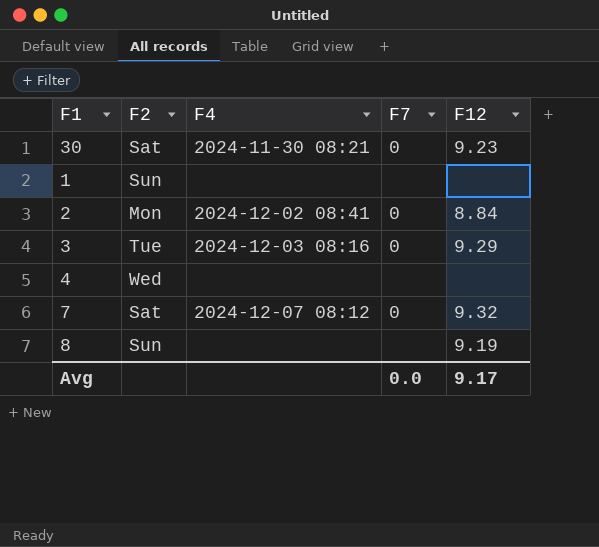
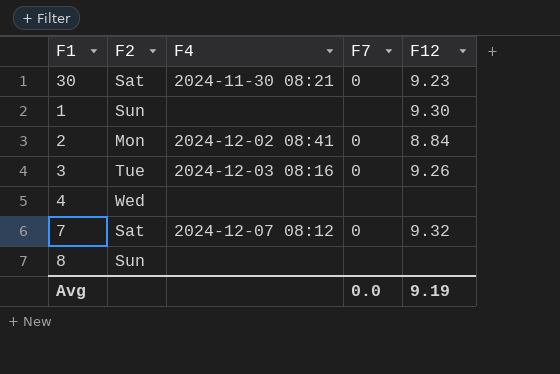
1 | F12: none -> 9.30
3 | F12: 9.29 -> 9.26
8 | F12: 9.19 -> none
Avg | F12: 9.17 -> 9.19

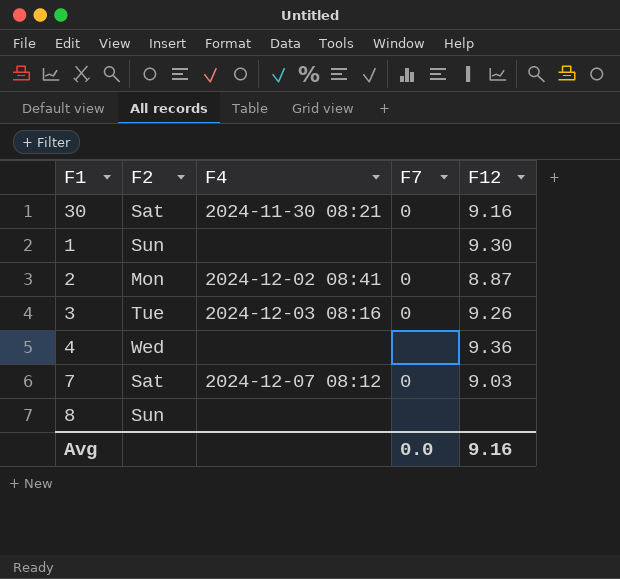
30 | F12: 9.23 -> 9.16
2 | F12: 8.84 -> 8.87
4 | F12: none -> 9.36
7 | F12: 9.32 -> 9.03
Avg | F12: 9.19 -> 9.16

